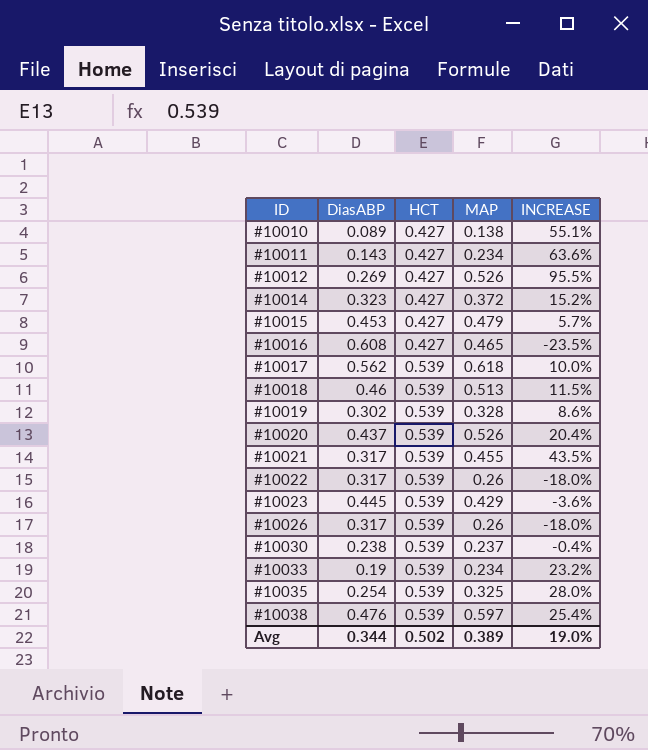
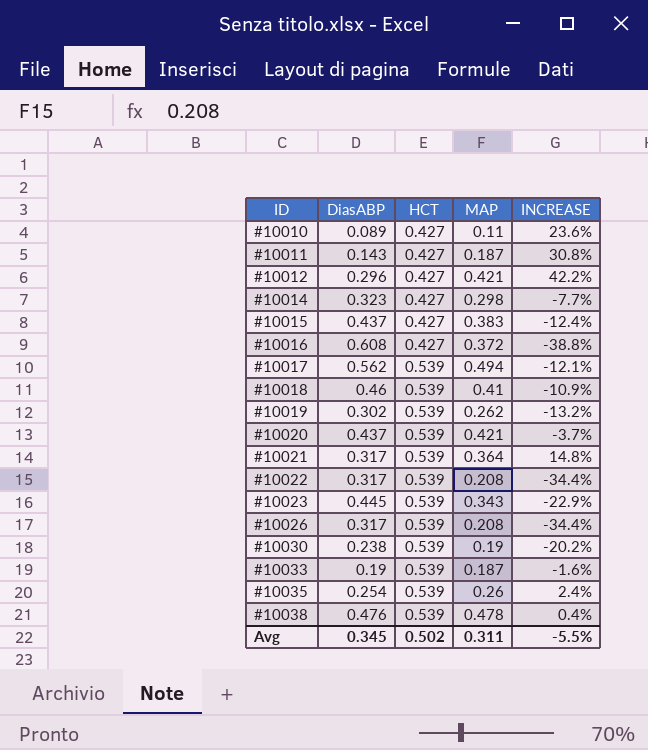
#10010 | MAP: 0.138 -> 0.11
#10010 | INCREASE: 55.1% -> 23.6%
#10011 | MAP: 0.234 -> 0.187
#10011 | INCREASE: 63.6% -> 30.8%
#10012 | DiasABP: 0.269 -> 0.296
#10012 | MAP: 0.526 -> 0.421
#10012 | INCREASE: 95.5% -> 42.2%
#10014 | MAP: 0.372 -> 0.298
#10014 | INCREASE: 15.2% -> -7.7%
#10015 | DiasABP: 0.453 -> 0.437
#10015 | MAP: 0.479 -> 0.383
#10015 | INCREASE: 5.7% -> -12.4%
#10016 | MAP: 0.465 -> 0.372
#10016 | INCREASE: -23.5% -> -38.8%
#10017 | MAP: 0.618 -> 0.494
#10017 | INCREASE: 10.0% -> -12.1%
#10018 | MAP: 0.513 -> 0.41
#10018 | INCREASE: 11.5% -> -10.9%
#10019 | MAP: 0.328 -> 0.262
#10019 | INCREASE: 8.6% -> -13.2%
#10020 | MAP: 0.526 -> 0.421
#10020 | INCREASE: 20.4% -> -3.7%
#10021 | MAP: 0.455 -> 0.364
#10021 | INCREASE: 43.5% -> 14.8%
#10022 | MAP: 0.26 -> 0.208
#10022 | INCREASE: -18.0% -> -34.4%
#10023 | MAP: 0.429 -> 0.343
#10023 | INCREASE: -3.6% -> -22.9%
#10026 | MAP: 0.26 -> 0.208
#10026 | INCREASE: -18.0% -> -34.4%
#10030 | MAP: 0.237 -> 0.19
#10030 | INCREASE: -0.4% -> -20.2%
#10033 | MAP: 0.234 -> 0.187
#10033 | INCREASE: 23.2% -> -1.6%
#10035 | MAP: 0.325 -> 0.26
#10035 | INCREASE: 28.0% -> 2.4%
#10038 | MAP: 0.597 -> 0.478
#10038 | INCREASE: 25.4% -> 0.4%
Avg | DiasABP: 0.344 -> 0.345
Avg | MAP: 0.389 -> 0.311
Avg | INCREASE: 19.0% -> -5.5%

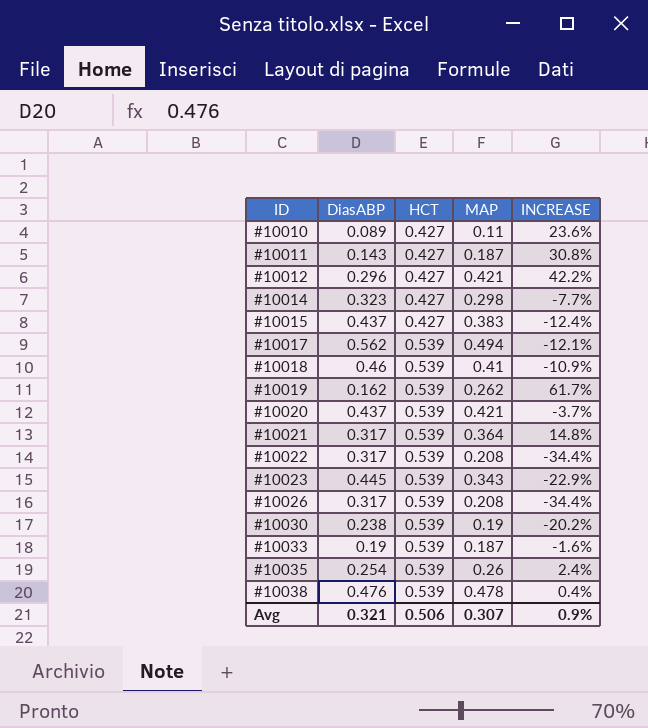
row #10016: 0.608 | 0.427 | 0.372 | -38.8% -> none
#10019 | DiasABP: 0.302 -> 0.162
#10019 | INCREASE: -13.2% -> 61.7%
Avg | DiasABP: 0.345 -> 0.321
Avg | HCT: 0.502 -> 0.506
Avg | MAP: 0.311 -> 0.307
Avg | INCREASE: -5.5% -> 0.9%

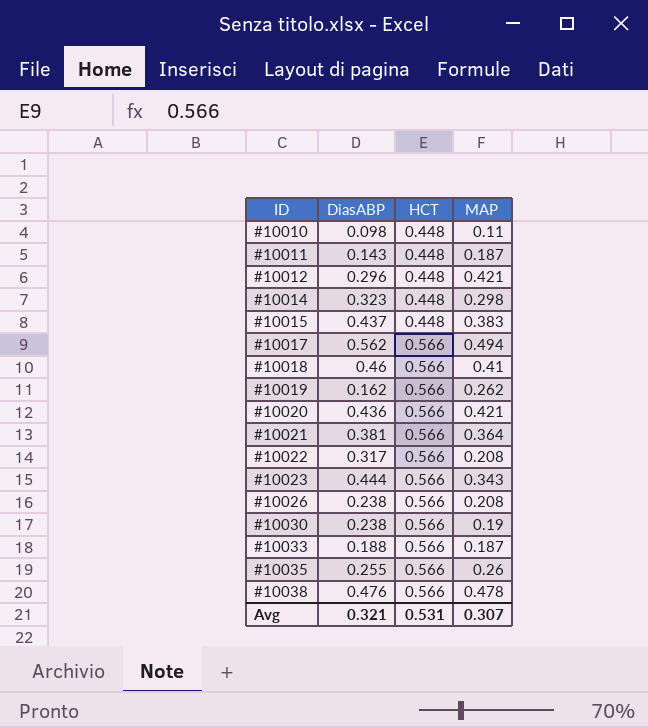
column INCREASE | formula: ([MAP] - [DiasABP]) / [DiasABP] -> none
#10010 | DiasABP: 0.089 -> 0.098
#10010 | HCT: 0.427 -> 0.448
#10011 | HCT: 0.427 -> 0.448
#10012 | HCT: 0.427 -> 0.448
#10014 | HCT: 0.427 -> 0.448
#10015 | HCT: 0.427 -> 0.448
#10017 | HCT: 0.539 -> 0.566
#10018 | HCT: 0.539 -> 0.566
#10019 | HCT: 0.539 -> 0.566
#10020 | DiasABP: 0.437 -> 0.436
#10020 | HCT: 0.539 -> 0.566
#10021 | DiasABP: 0.317 -> 0.381
#10021 | HCT: 0.539 -> 0.566
#10022 | HCT: 0.539 -> 0.566
#10023 | DiasABP: 0.445 -> 0.444
#10023 | HCT: 0.539 -> 0.566
#10026 | DiasABP: 0.317 -> 0.238
#10026 | HCT: 0.539 -> 0.566
#10030 | HCT: 0.539 -> 0.566
#10033 | DiasABP: 0.19 -> 0.188
#10033 | HCT: 0.539 -> 0.566
#10035 | DiasABP: 0.254 -> 0.255
#10035 | HCT: 0.539 -> 0.566
#10038 | HCT: 0.539 -> 0.566
Avg | HCT: 0.506 -> 0.531

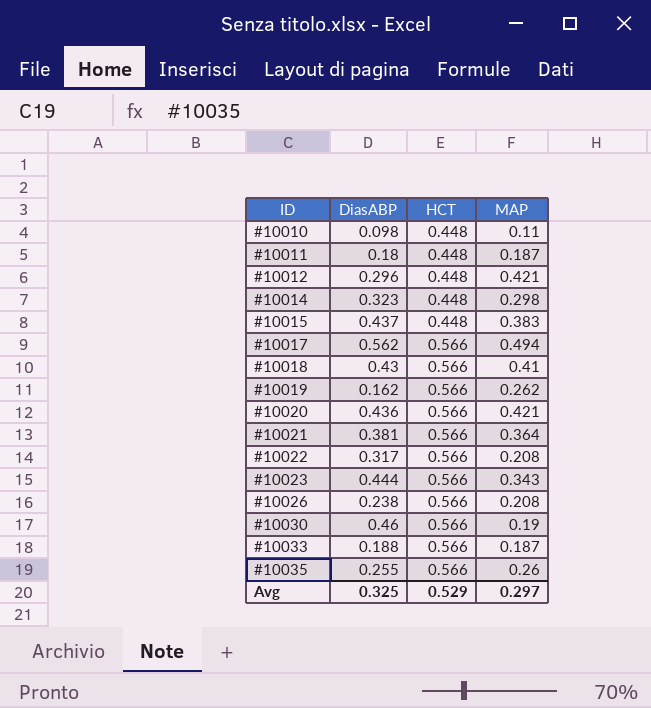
row #10038: 0.476 | 0.566 | 0.478 -> none
#10011 | DiasABP: 0.143 -> 0.18
#10018 | DiasABP: 0.46 -> 0.43
#10030 | DiasABP: 0.238 -> 0.46
Avg | DiasABP: 0.321 -> 0.325
Avg | HCT: 0.531 -> 0.529
Avg | MAP: 0.307 -> 0.297

